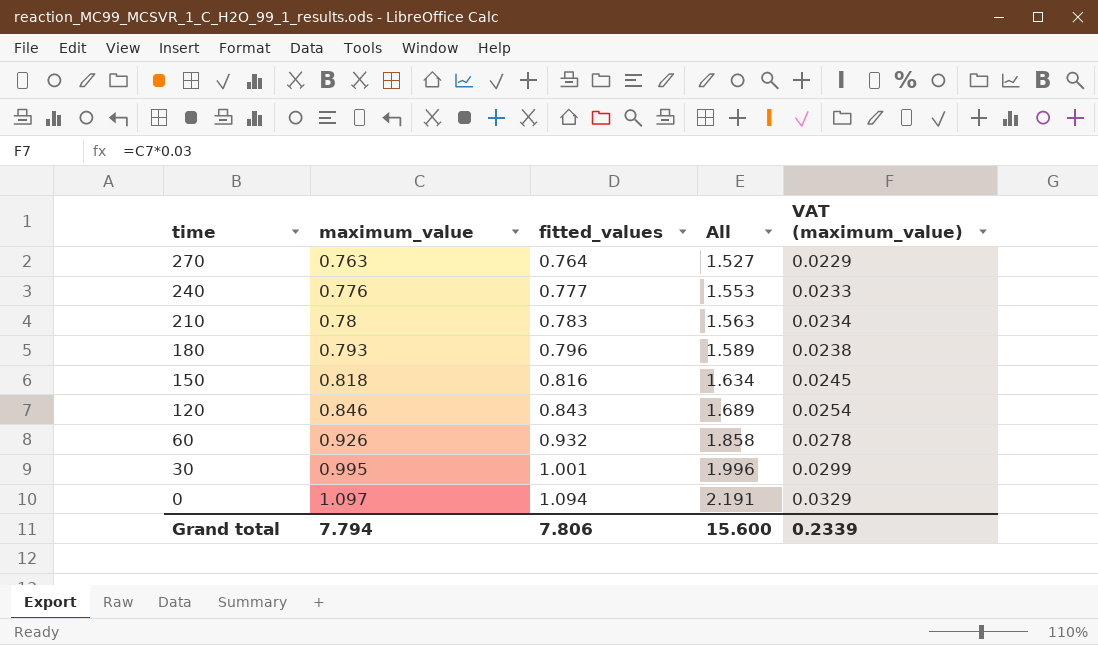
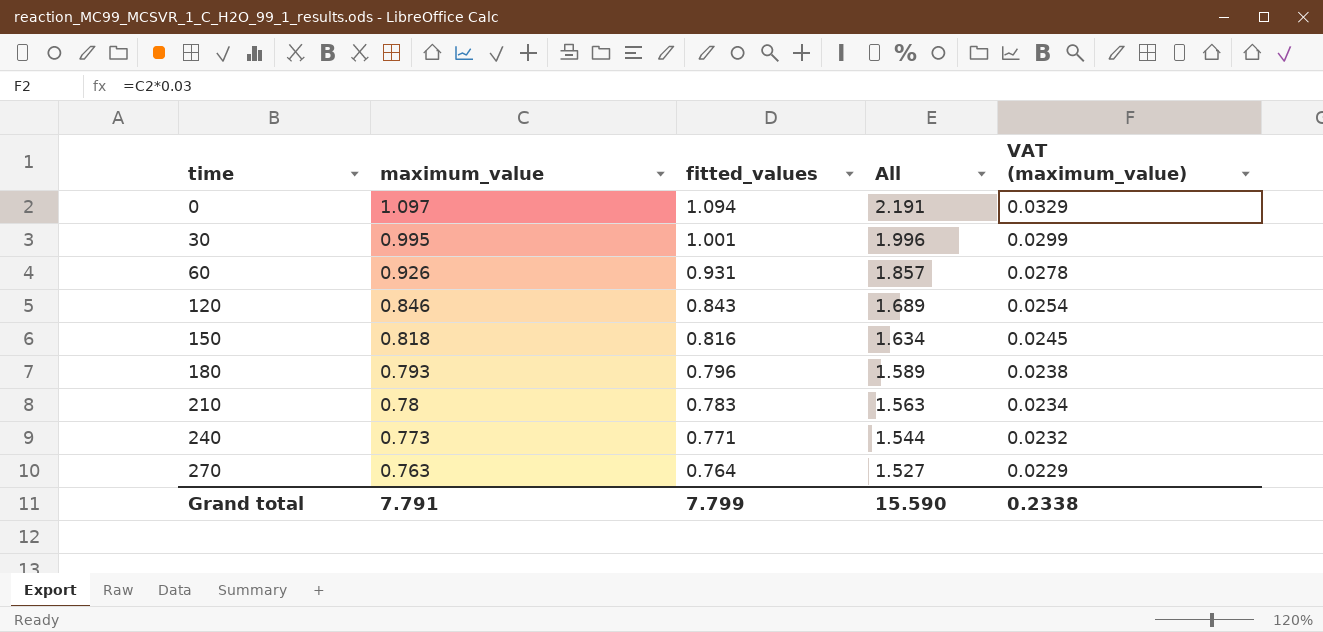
row order: time descending -> time ascending
60 | fitted_values: 0.932 -> 0.931
60 | All: 1.858 -> 1.857
240 | maximum_value: 0.776 -> 0.773
240 | fitted_values: 0.777 -> 0.771
240 | All: 1.553 -> 1.544
240 | VAT (maximum_value): 0.0233 -> 0.0232
Grand total | maximum_value: 7.794 -> 7.791
Grand total | fitted_values: 7.806 -> 7.799
Grand total | All: 15.600 -> 15.590
Grand total | VAT (maximum_value): 0.2339 -> 0.2338

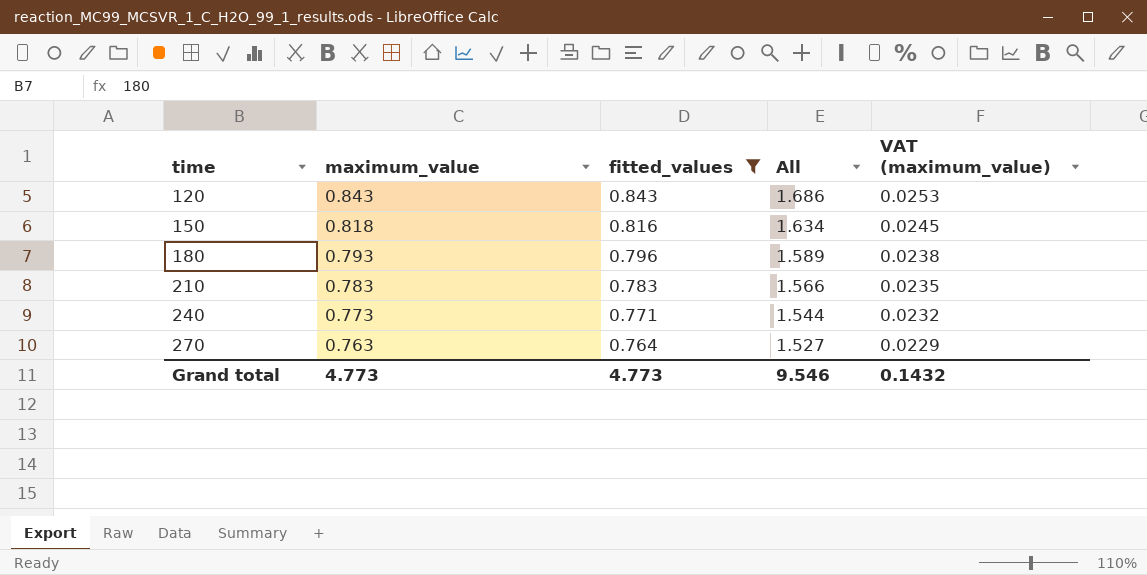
filter: none -> fitted_values <= 0.843
120 | maximum_value: 0.846 -> 0.843
120 | All: 1.689 -> 1.686
120 | VAT (maximum_value): 0.0254 -> 0.0253
210 | maximum_value: 0.78 -> 0.783
210 | All: 1.563 -> 1.566
210 | VAT (maximum_value): 0.0234 -> 0.0235
Grand total | maximum_value: 7.791 -> 4.773
Grand total | fitted_values: 7.799 -> 4.773
Grand total | All: 15.590 -> 9.546
Grand total | VAT (maximum_value): 0.2338 -> 0.1432

